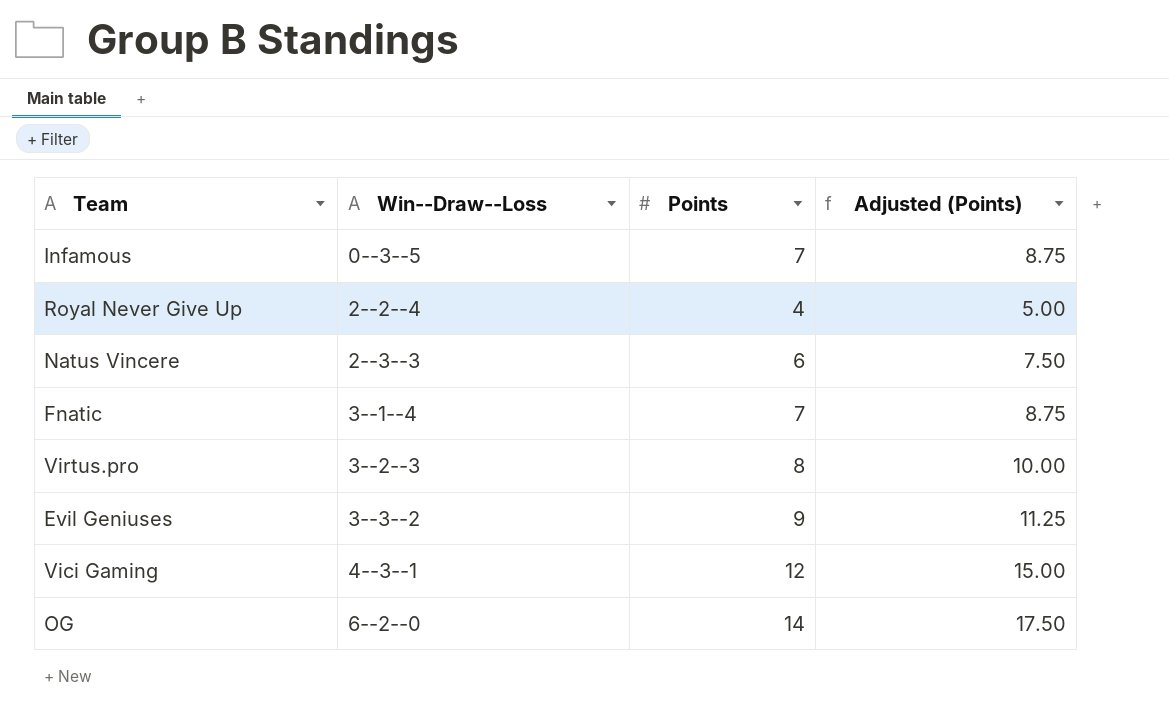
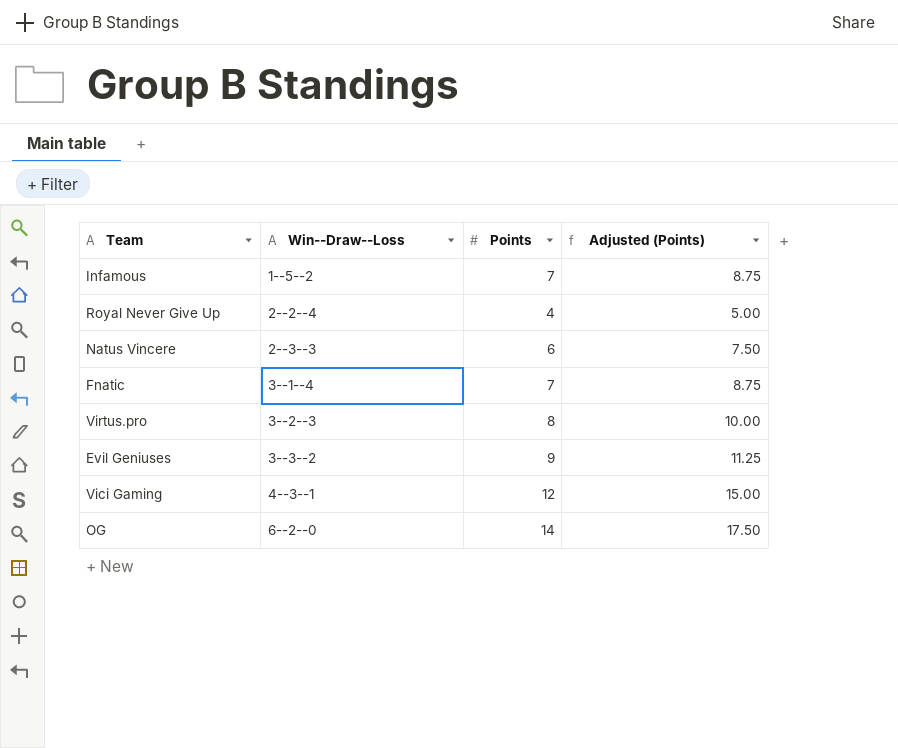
Infamous | Win--Draw--Loss: 0--3--5 -> 1--5--2

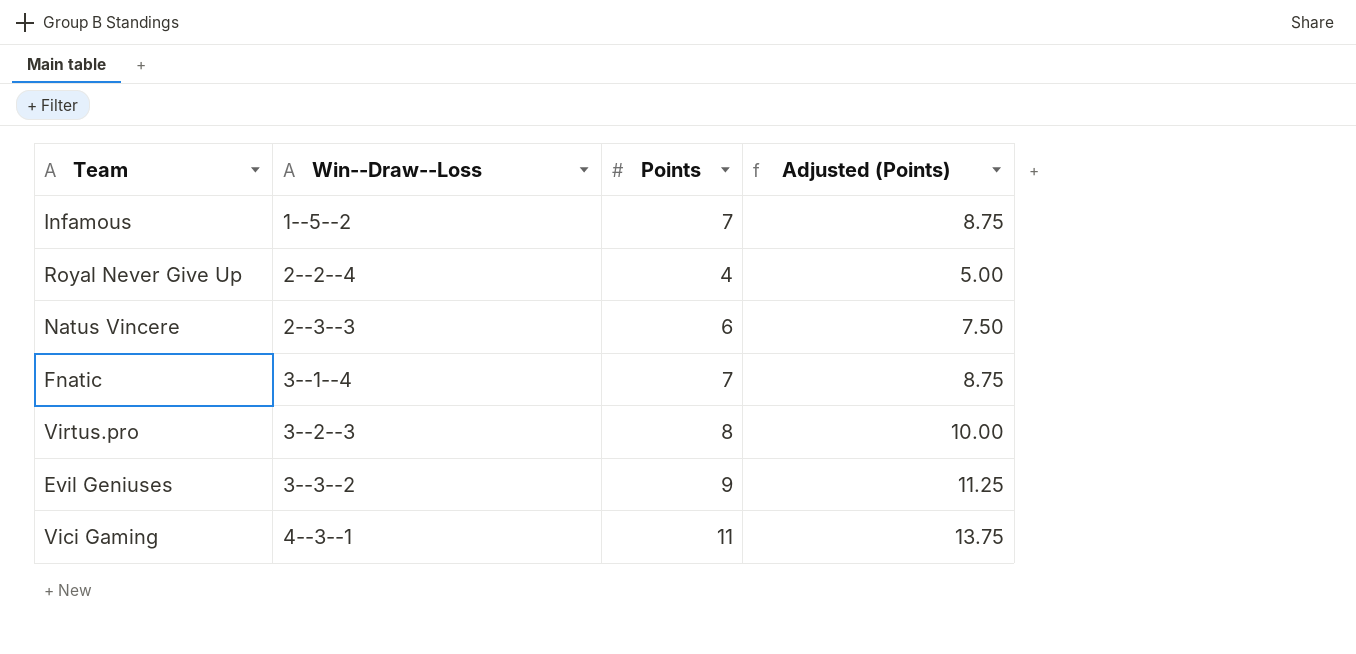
row OG: 6--2--0 | 14 | 17.50 -> none
Vici Gaming | Points: 12 -> 11
Vici Gaming | Adjusted (Points): 15.00 -> 13.75

